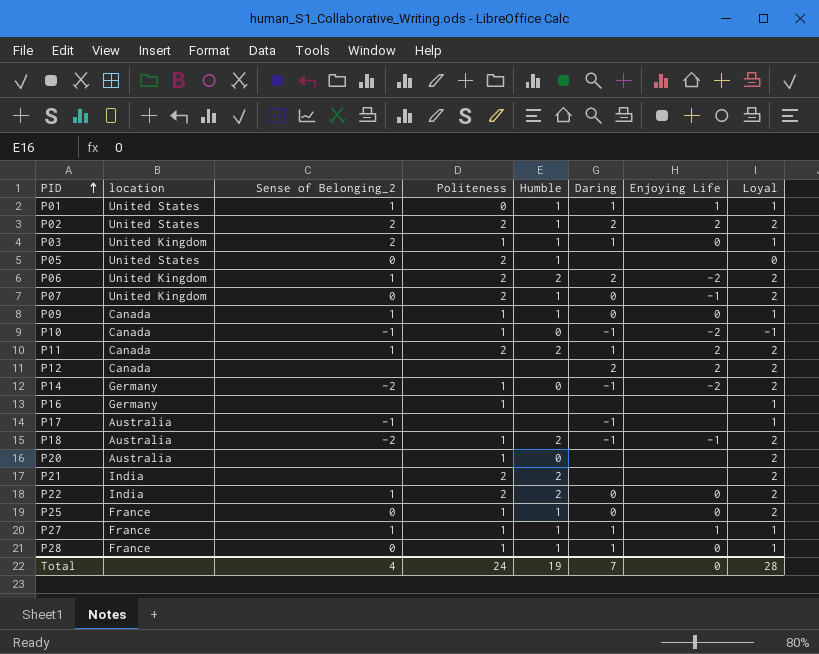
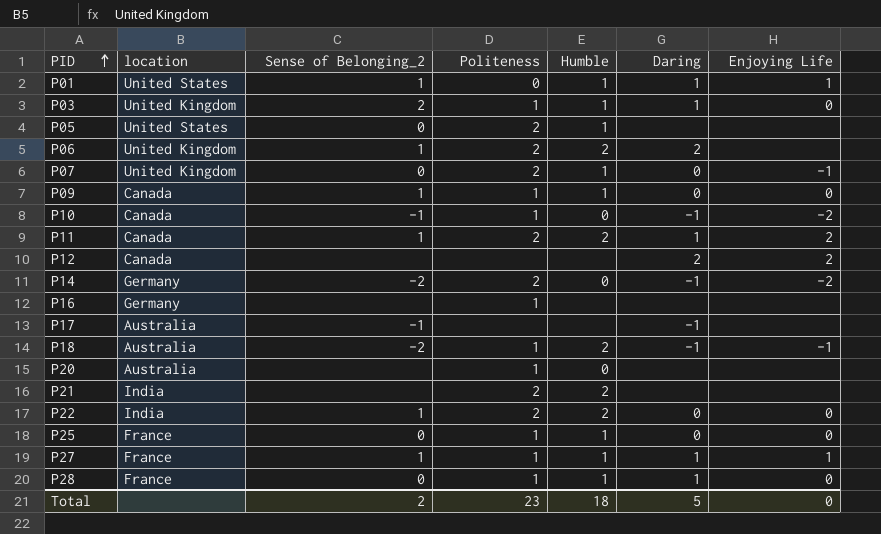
column Loyal | position: 8 -> none
row P02: United States | 2 | 2 | 1 | 2 | 2 | 2 -> none
P06 | Enjoying Life: -2 -> none
P14 | Politeness: 1 -> 2
Total | Sense of Belonging_2: 4 -> 2
Total | Politeness: 24 -> 23
Total | Humble: 19 -> 18
Total | Daring: 7 -> 5

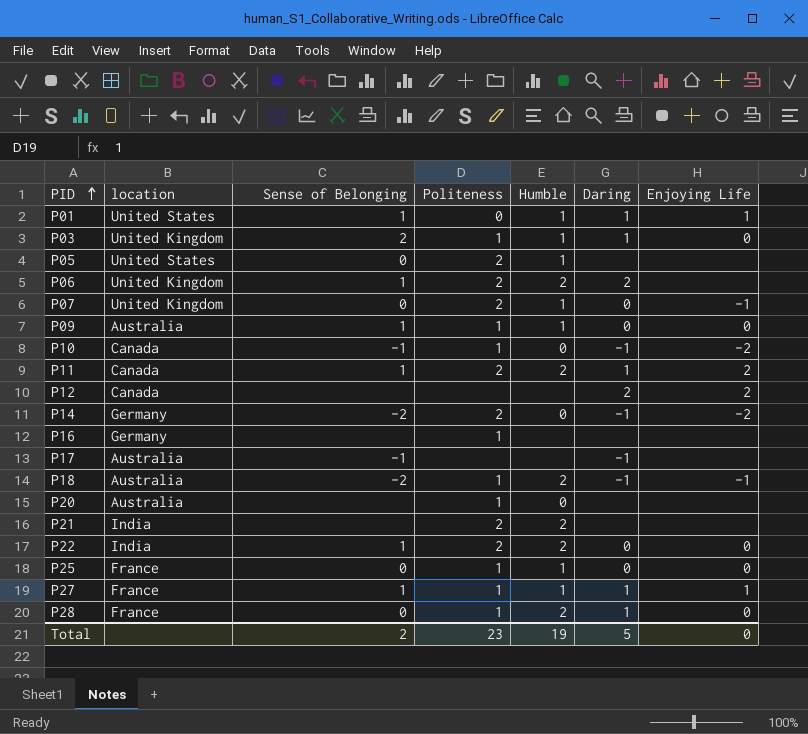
column name: Sense of Belonging_2 -> Sense of Belonging
P09 | location: Canada -> Australia
P28 | Humble: 1 -> 2
Total | Humble: 18 -> 19

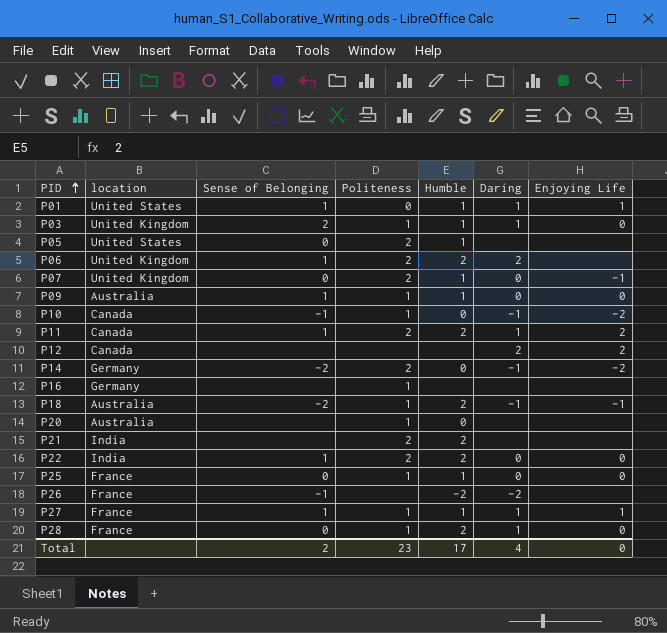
row P17: Australia | -1 | none | none | -1 | none -> none
row P26: none -> France | -1 | none | -2 | -2 | none
Total | Humble: 19 -> 17
Total | Daring: 5 -> 4

